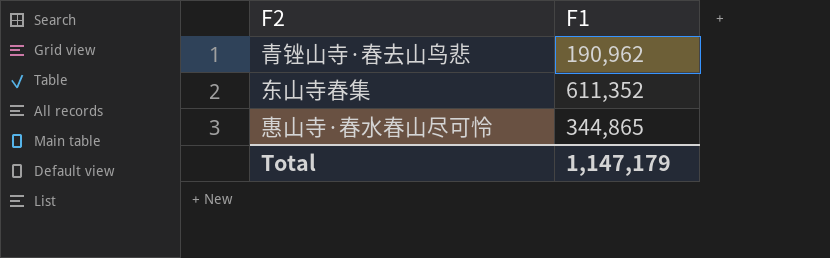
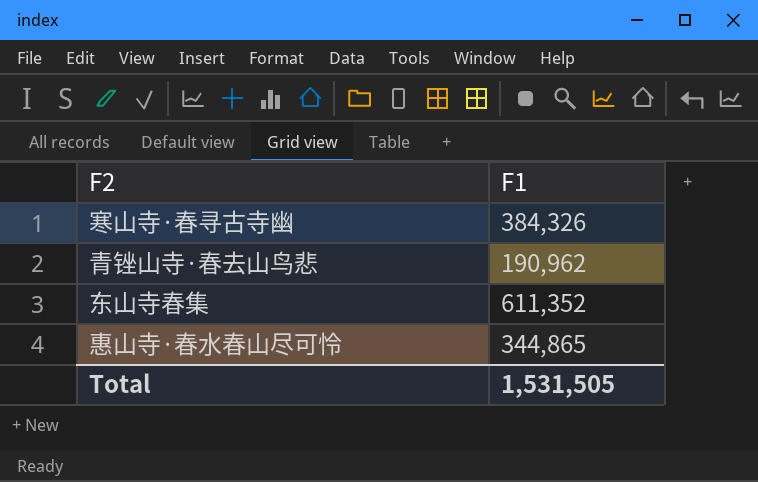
row 寒山寺·春寻古寺幽: none -> 384,326
Total | F1: 1,147,179 -> 1,531,505

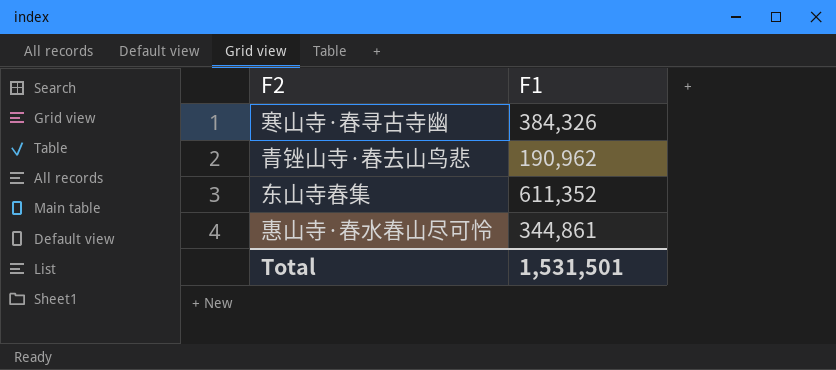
惠山寺·春水春山尽可怜 | F1: 344,865 -> 344,861
Total | F1: 1,531,505 -> 1,531,501

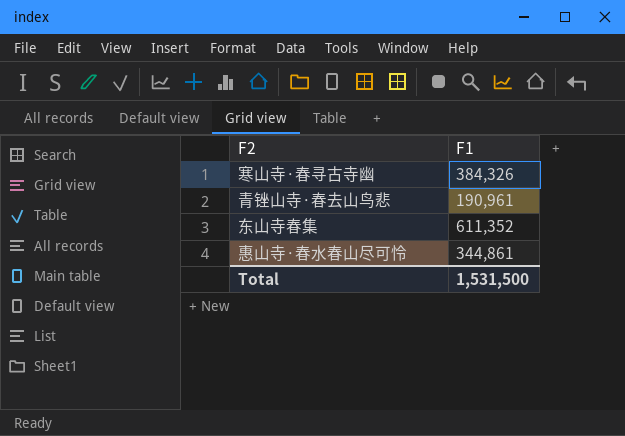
青锉山寺·春去山鸟悲 | F1: 190,962 -> 190,961
Total | F1: 1,531,501 -> 1,531,500

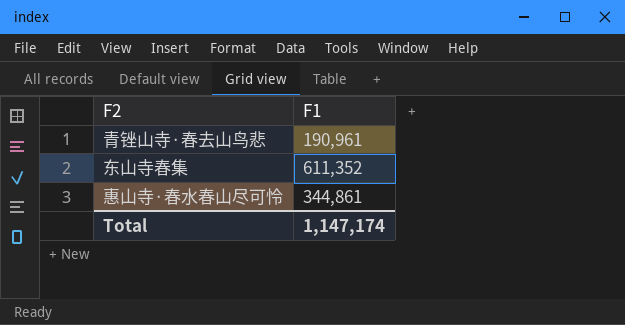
row 寒山寺·春寻古寺幽: 384,326 -> none
Total | F1: 1,531,500 -> 1,147,174

